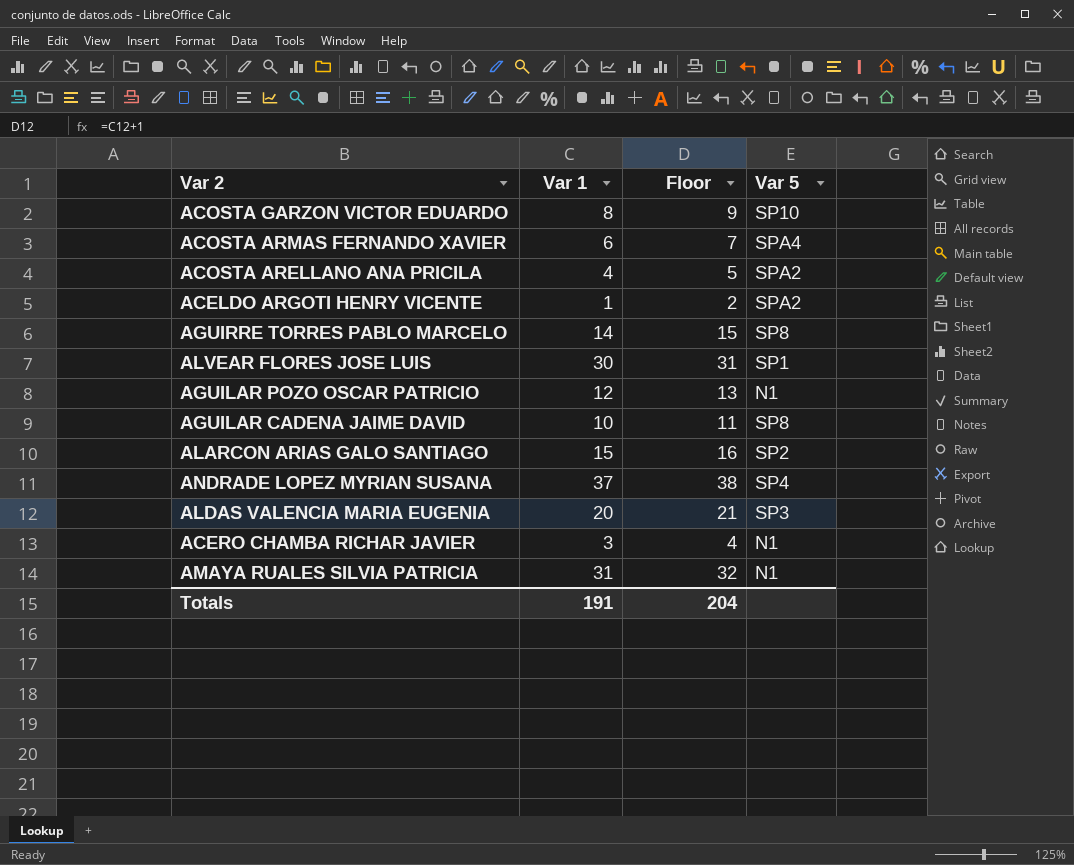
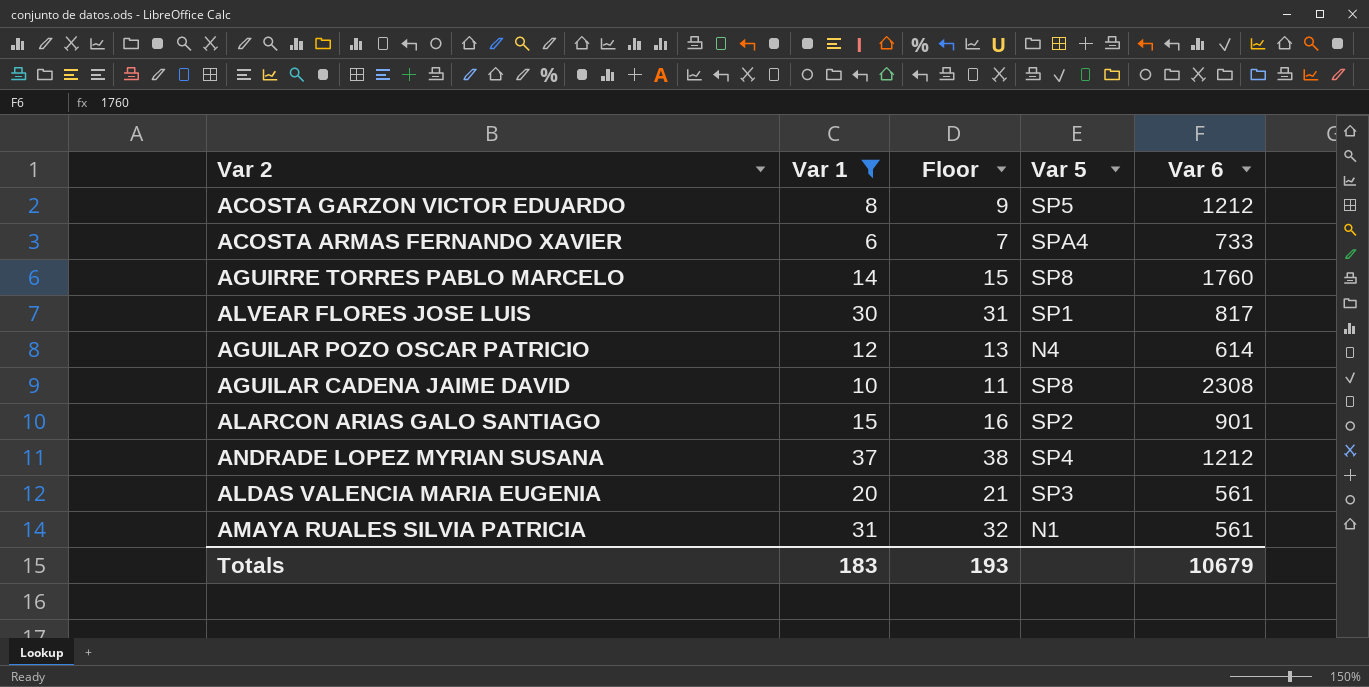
filter: none -> Var 1 >= 6
column Var 6 | position: none -> 5
ACOSTA GARZON VICTOR EDUARDO | Var 5: SP10 -> SP5
AGUILAR POZO OSCAR PATRICIO | Var 5: N1 -> N4
Totals | Var 1: 191 -> 183
Totals | Floor: 204 -> 193

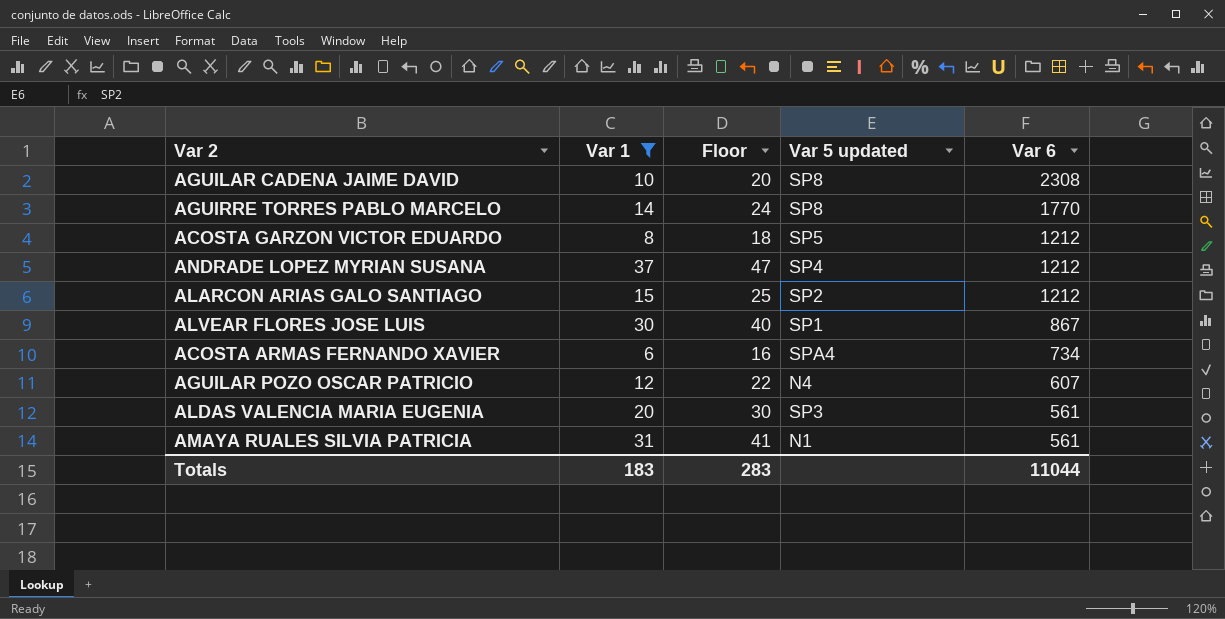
row order: none -> Var 6 descending
column Floor | formula: [Var 1] + 1 -> [Var 1] + 10
column name: Var 5 -> Var 5 updated
AGUIRRE TORRES PABLO MARCELO | Var 6: 1760 -> 1770
ALARCON ARIAS GALO SANTIAGO | Var 6: 901 -> 1212
ALVEAR FLORES JOSE LUIS | Var 6: 817 -> 867
ACOSTA ARMAS FERNANDO XAVIER | Var 6: 733 -> 734
AGUILAR POZO OSCAR PATRICIO | Var 6: 614 -> 607
Totals | Floor: 193 -> 283
Totals | Var 6: 10679 -> 11044

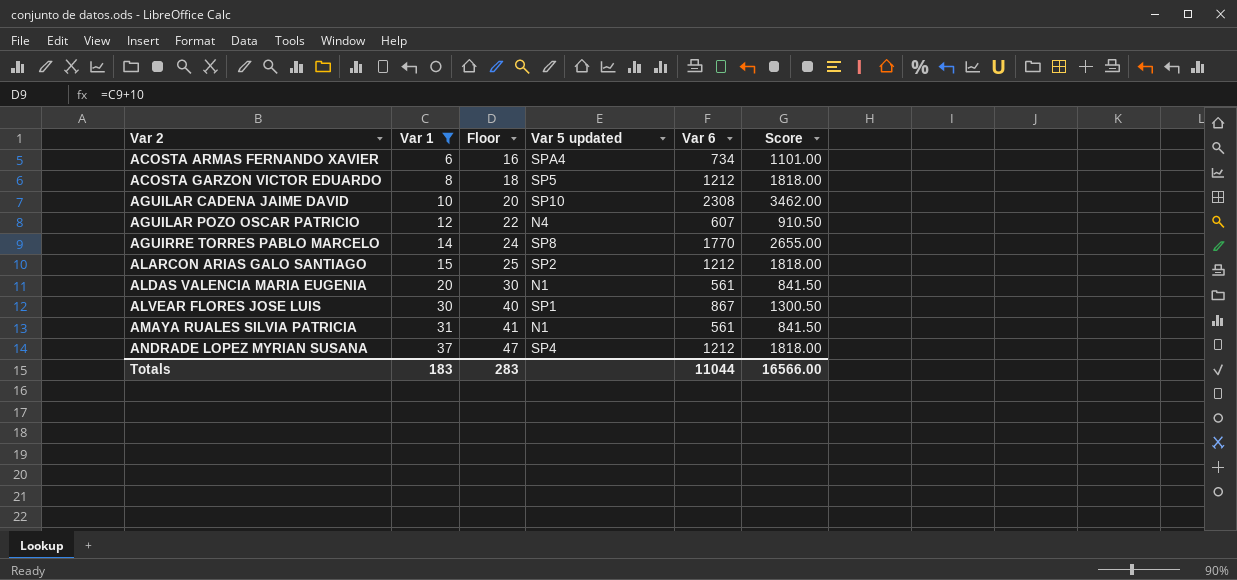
row order: Var 6 descending -> Var 2 ascending
column Score | formula: none -> [Var 6] * 1.5
AGUILAR CADENA JAIME DAVID | Var 5 updated: SP8 -> SP10
ALDAS VALENCIA MARIA EUGENIA | Var 5 updated: SP3 -> N1

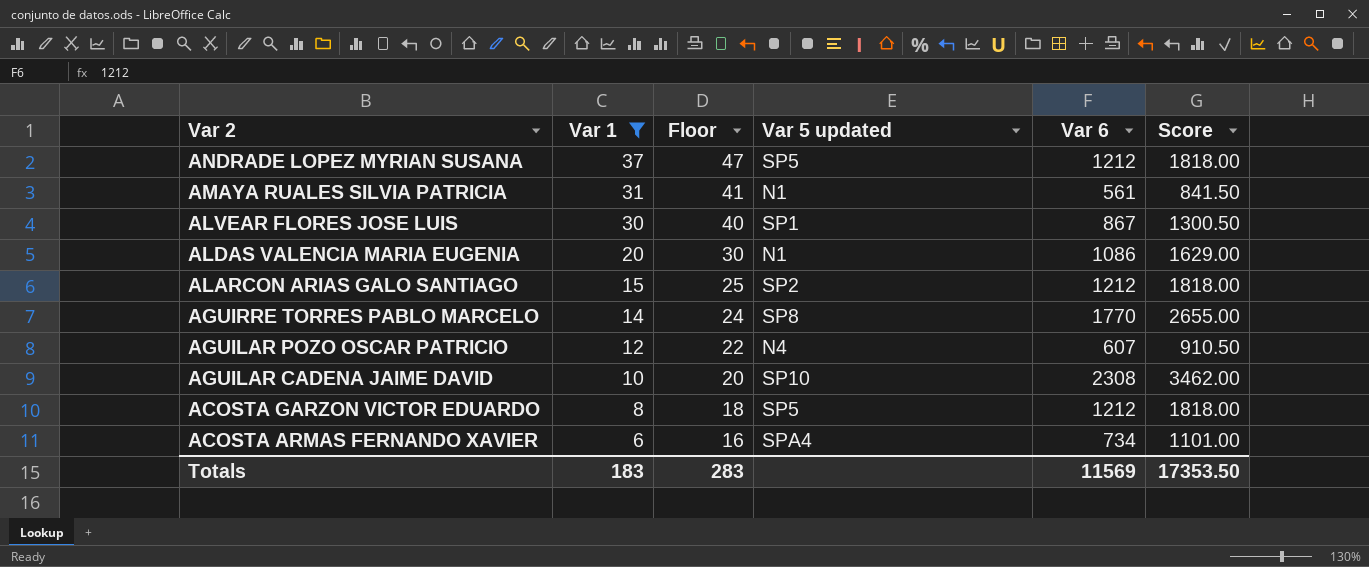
row order: Var 2 ascending -> Var 2 descending
ANDRADE LOPEZ MYRIAN SUSANA | Var 5 updated: SP4 -> SP5
ALDAS VALENCIA MARIA EUGENIA | Var 6: 561 -> 1086
ALDAS VALENCIA MARIA EUGENIA | Score: 841.50 -> 1629.00
Totals | Var 6: 11044 -> 11569
Totals | Score: 16566.00 -> 17353.50

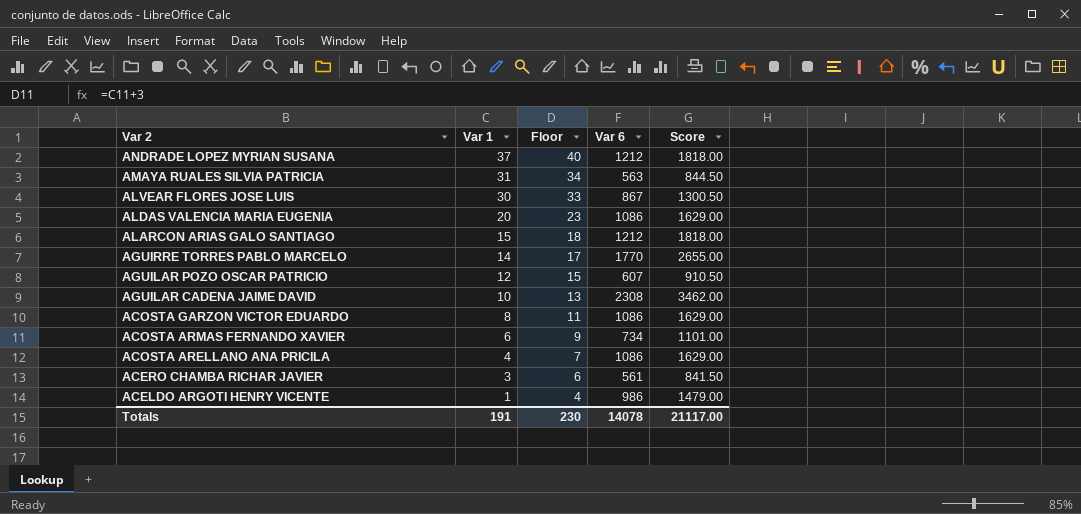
filter: Var 1 >= 6 -> none
column Var 5 updated | position: 4 -> none
column Floor | formula: [Var 1] + 10 -> [Var 1] + 3
AMAYA RUALES SILVIA PATRICIA | Var 6: 561 -> 563
AMAYA RUALES SILVIA PATRICIA | Score: 841.50 -> 844.50
ACOSTA GARZON VICTOR EDUARDO | Var 6: 1212 -> 1086
ACOSTA GARZON VICTOR EDUARDO | Score: 1818.00 -> 1629.00
Totals | Var 1: 183 -> 191
Totals | Floor: 283 -> 230
Totals | Var 6: 11569 -> 14078
Totals | Score: 17353.50 -> 21117.00

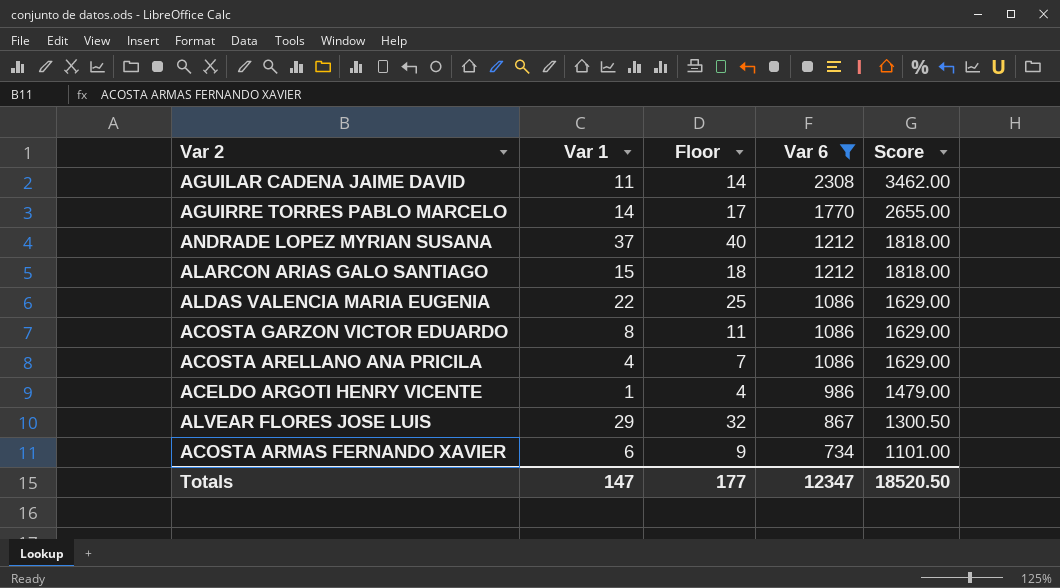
filter: none -> Var 6 >= 734
row order: Var 2 descending -> Var 6 descending
AGUILAR CADENA JAIME DAVID | Var 1: 10 -> 11
AGUILAR CADENA JAIME DAVID | Floor: 13 -> 14
ALDAS VALENCIA MARIA EUGENIA | Var 1: 20 -> 22
ALDAS VALENCIA MARIA EUGENIA | Floor: 23 -> 25
ALVEAR FLORES JOSE LUIS | Var 1: 30 -> 29
ALVEAR FLORES JOSE LUIS | Floor: 33 -> 32
Totals | Var 1: 191 -> 147
Totals | Floor: 230 -> 177
Totals | Var 6: 14078 -> 12347
Totals | Score: 21117.00 -> 18520.50

